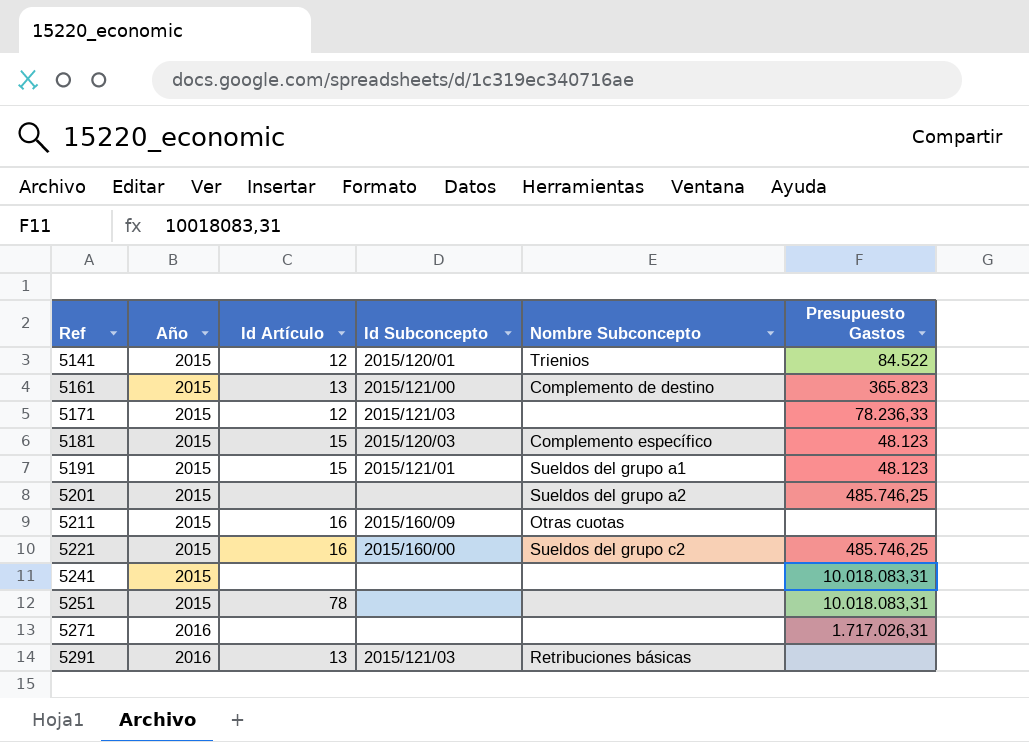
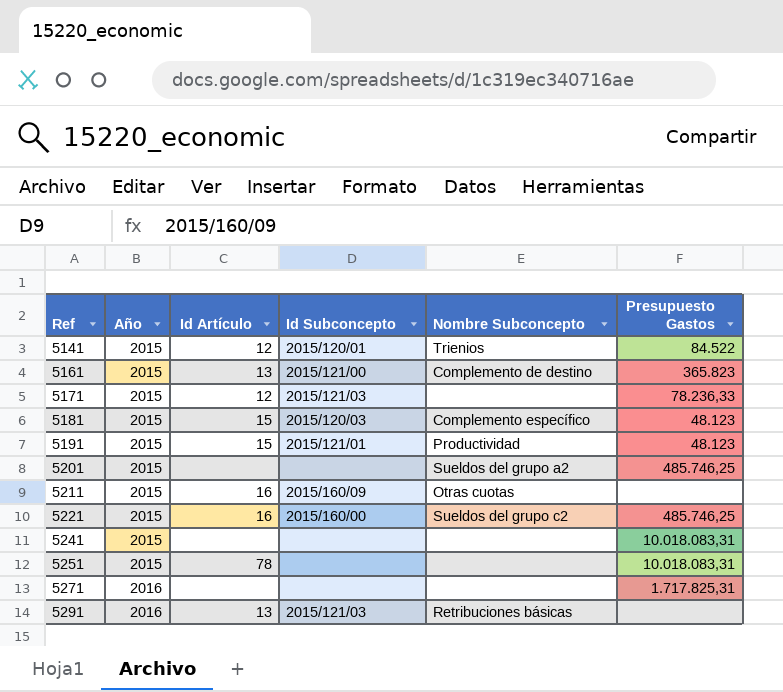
5191 | Nombre Subconcepto: Sueldos del grupo a1 -> Productividad
5271 | Presupuesto Gastos: 1.717.026,31 -> 1.717.825,31

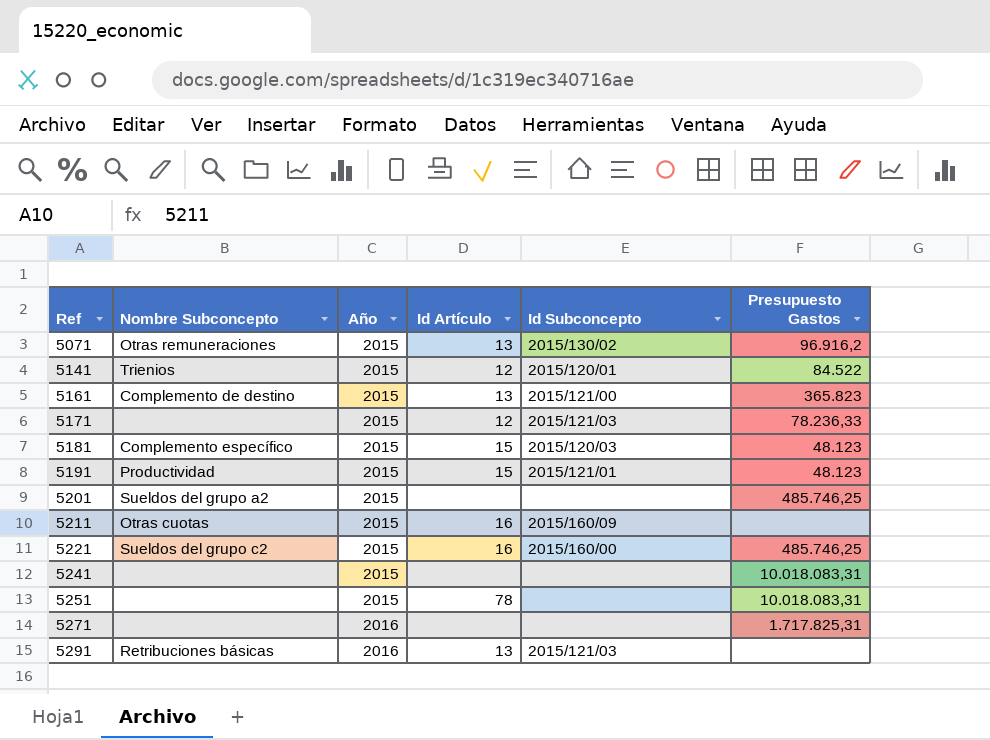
column Nombre Subconcepto | position: 5 -> 2
row 5071: none -> Otras remuneraciones | 2015 | 13 | 2015/130/02 | 96.916,2

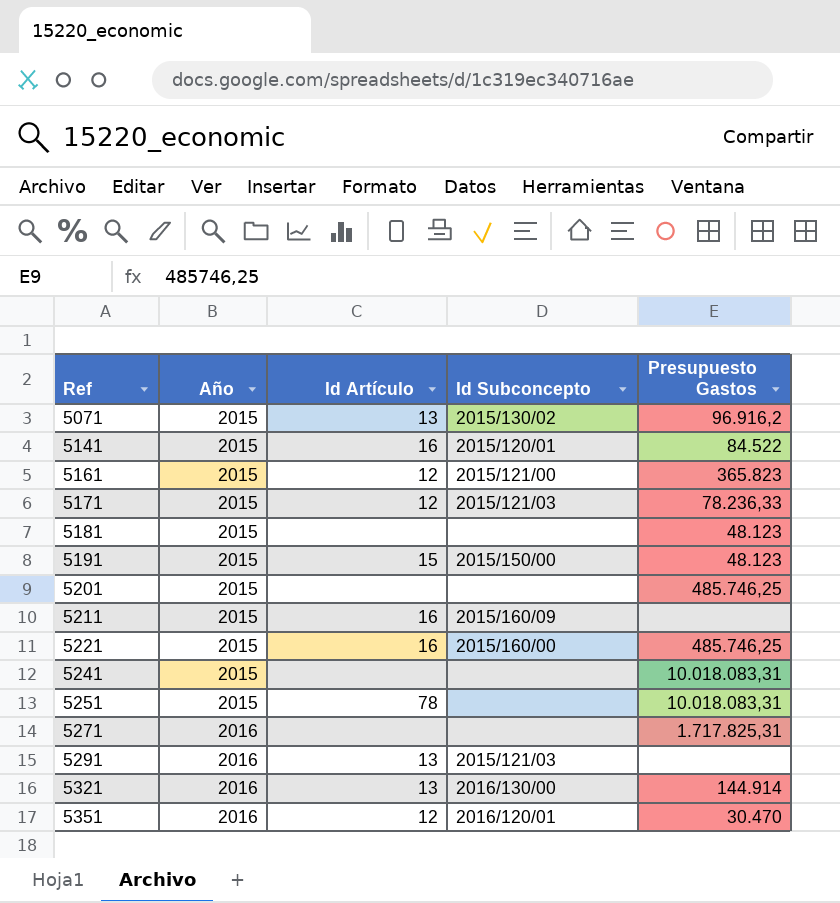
column Nombre Subconcepto | position: 2 -> none
5141 | Id Artículo: 12 -> 16
5161 | Id Artículo: 13 -> 12
5181 | Id Artículo: 15 -> none
5181 | Id Subconcepto: 2015/120/03 -> none
5191 | Id Subconcepto: 2015/121/01 -> 2015/150/00
row 5321: none -> 2016 | 13 | 2016/130/00 | 144.914
row 5351: none -> 2016 | 12 | 2016/120/01 | 30.470

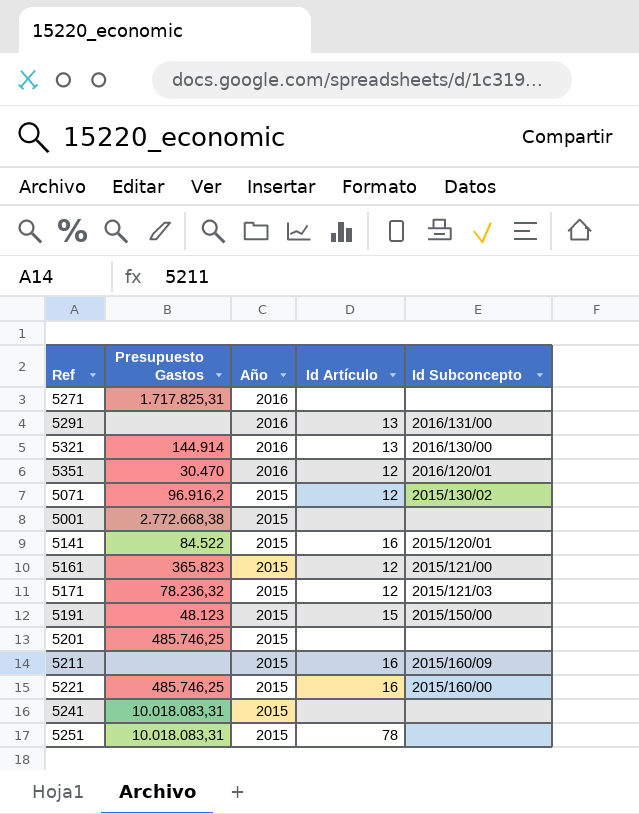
row order: Ref ascending -> Año descending
column Presupuesto Gastos | position: 5 -> 2
row 5181: 2015 | none | none | 48.123 -> none
5291 | Id Subconcepto: 2015/121/03 -> 2016/131/00
5071 | Id Artículo: 13 -> 12
row 5001: none -> 2.772.668,38 | 2015 | none | none
5171 | Presupuesto Gastos: 78.236,33 -> 78.236,32

